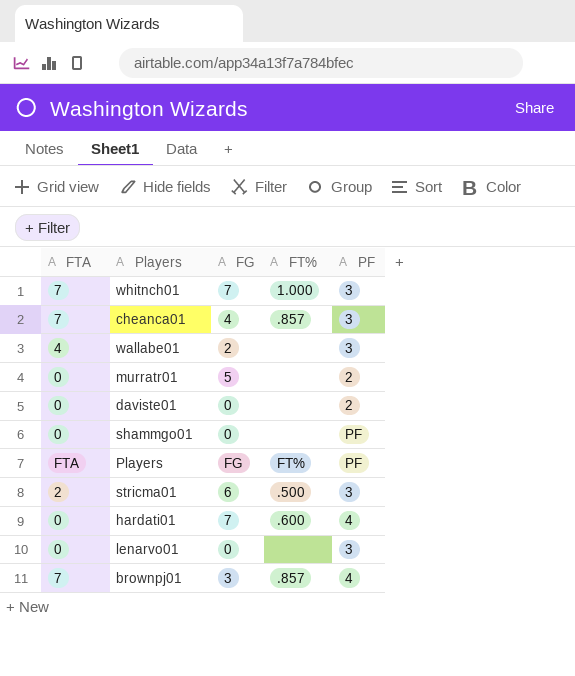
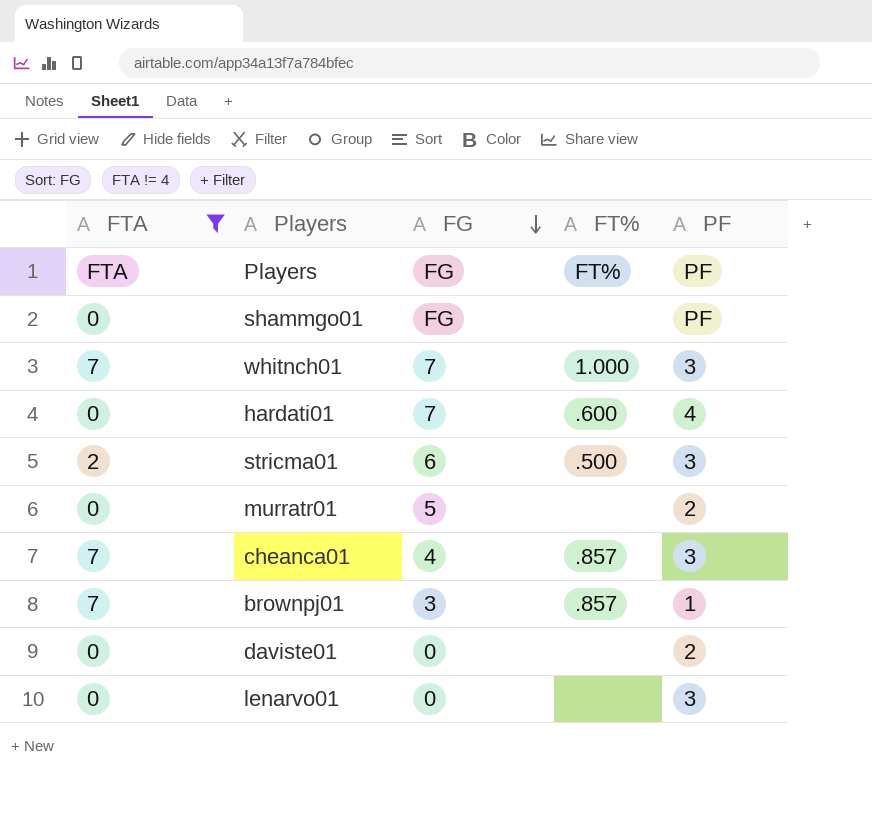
filter: none -> FTA != 4
row order: none -> FG descending
shammgo01 | FG: 0 -> FG
brownpj01 | PF: 4 -> 1

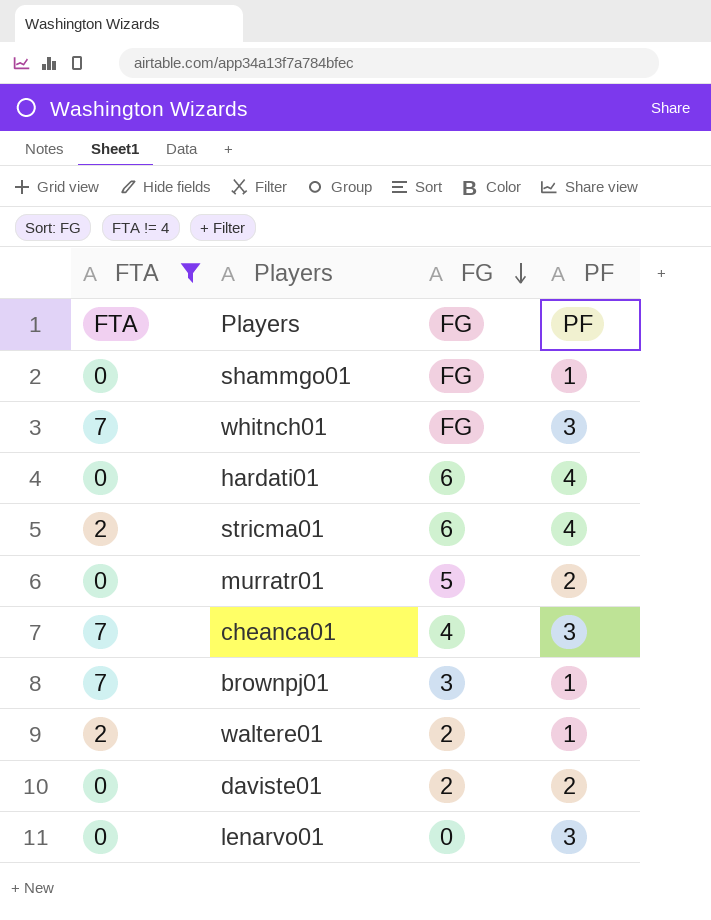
column FT% | position: 4 -> none
shammgo01 | PF: PF -> 1
whitnch01 | FG: 7 -> FG
hardati01 | FG: 7 -> 6
stricma01 | PF: 3 -> 4
row waltere01: none -> 2 | 2 | 1
daviste01 | FG: 0 -> 2

